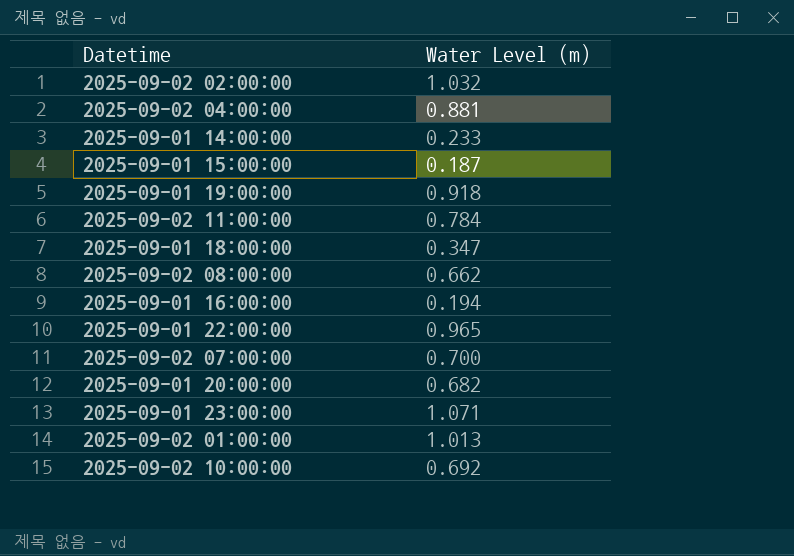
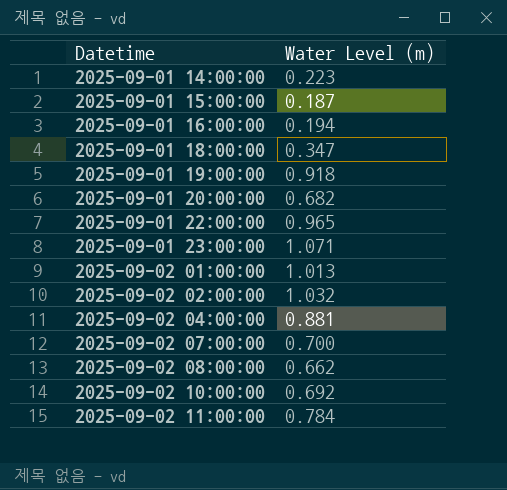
row order: none -> Datetime ascending
2025-09-01 14:00:00 | Water Level (m): 0.233 -> 0.223

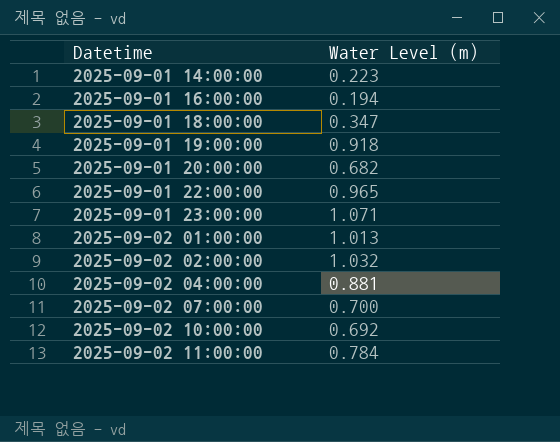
row 2025-09-01 15:00:00: 0.187 -> none
row 2025-09-02 08:00:00: 0.662 -> none

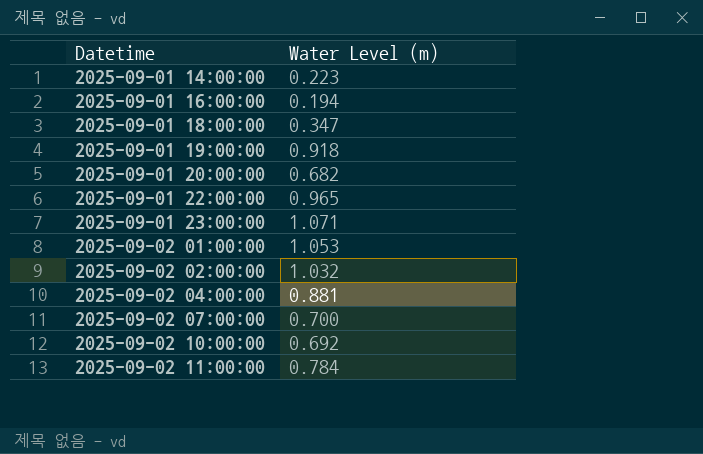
2025-09-02 01:00:00 | Water Level (m): 1.013 -> 1.053

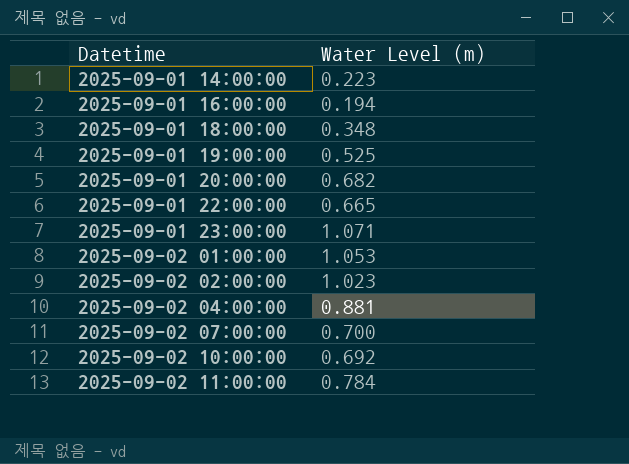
2025-09-01 18:00:00 | Water Level (m): 0.347 -> 0.348
2025-09-01 19:00:00 | Water Level (m): 0.918 -> 0.525
2025-09-01 22:00:00 | Water Level (m): 0.965 -> 0.665
2025-09-02 02:00:00 | Water Level (m): 1.032 -> 1.023

